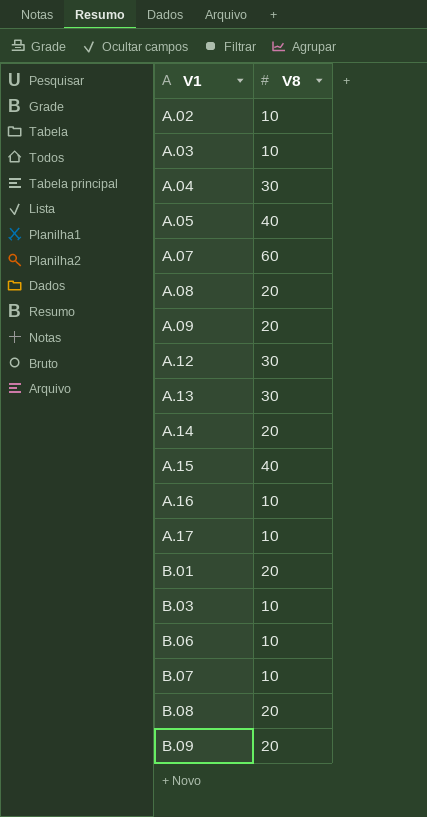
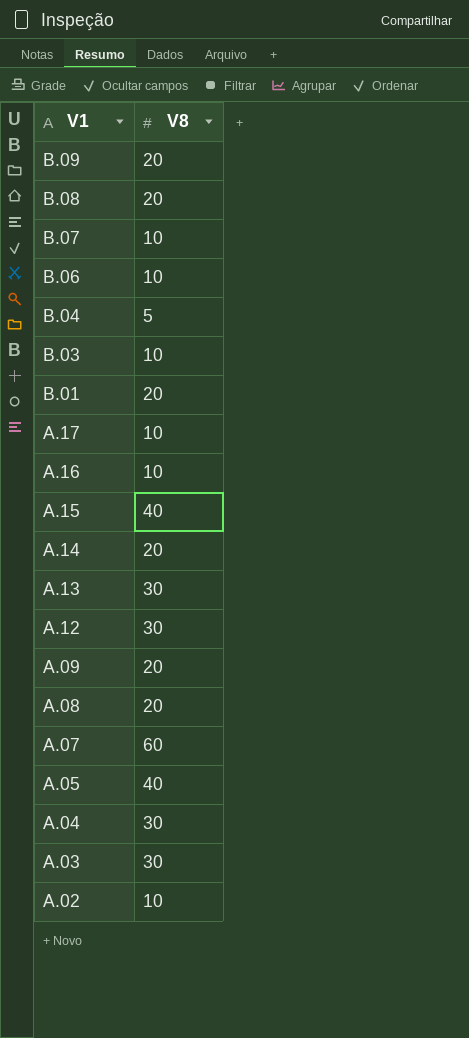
row order: V1 ascending -> V1 descending
row B.04: none -> 5
A.03 | V8: 10 -> 30

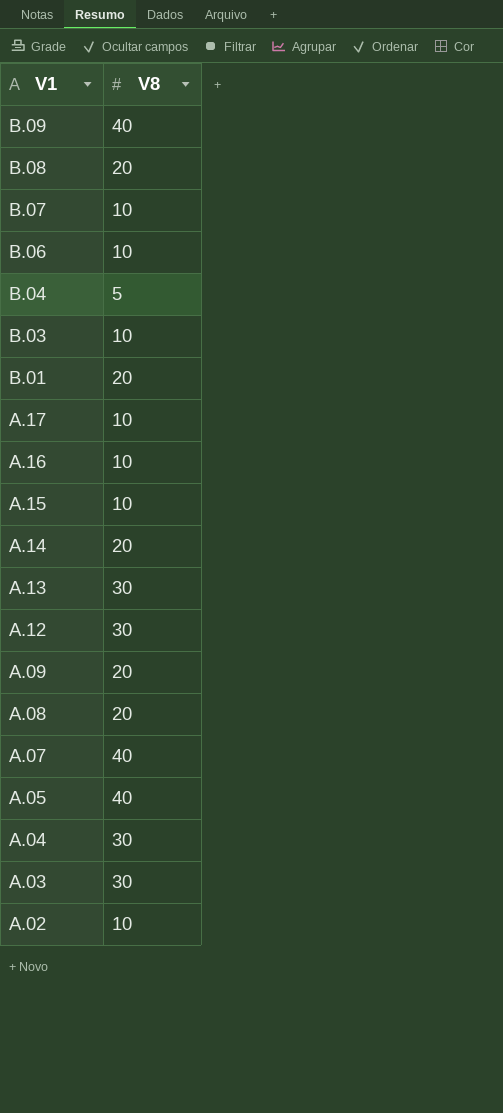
B.09 | V8: 20 -> 40
A.15 | V8: 40 -> 10
A.07 | V8: 60 -> 40

